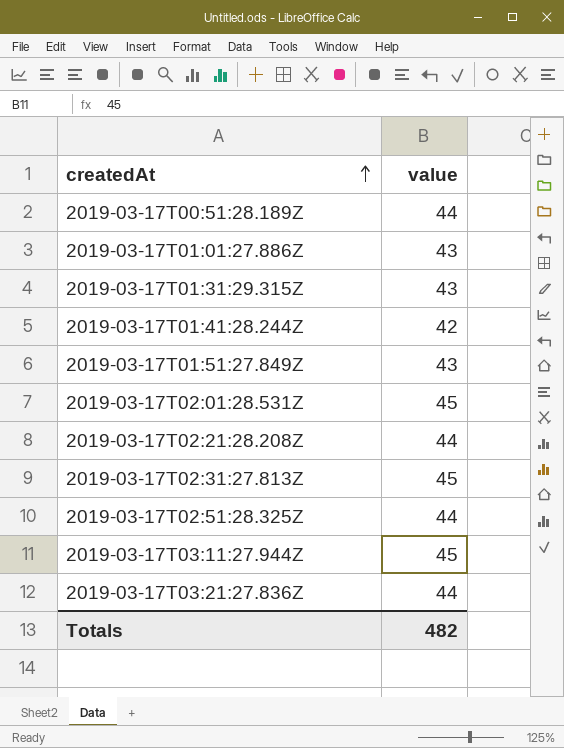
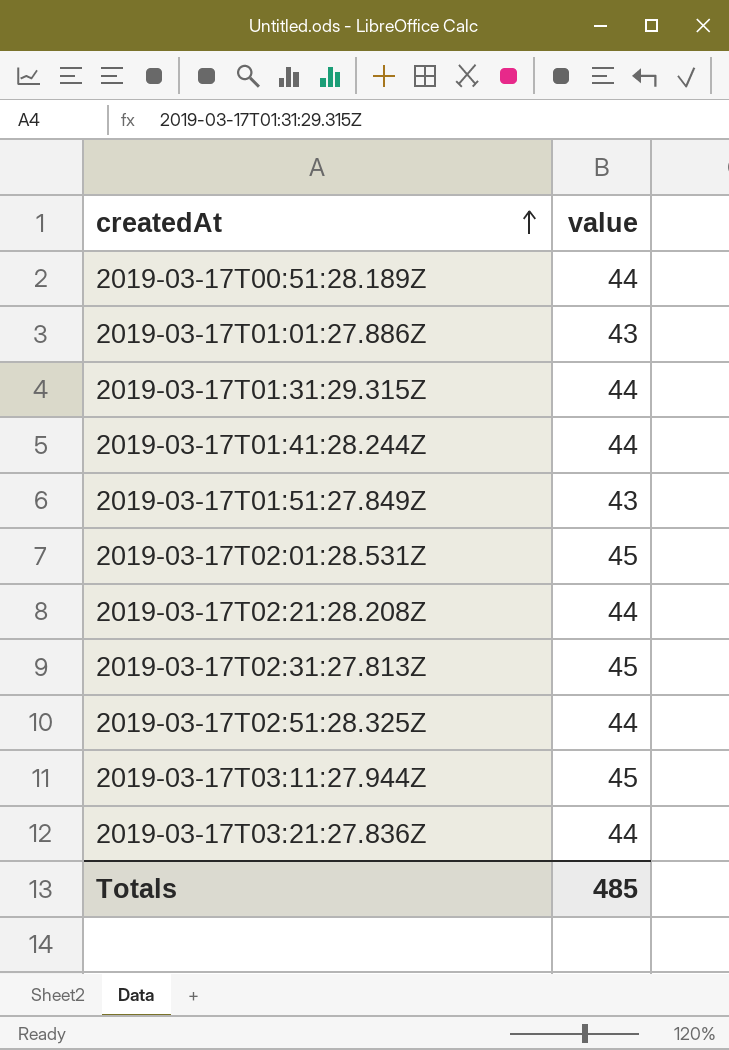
2019-03-17T01:31:29.315Z | value: 43 -> 44
2019-03-17T01:41:28.244Z | value: 42 -> 44
Totals | value: 482 -> 485

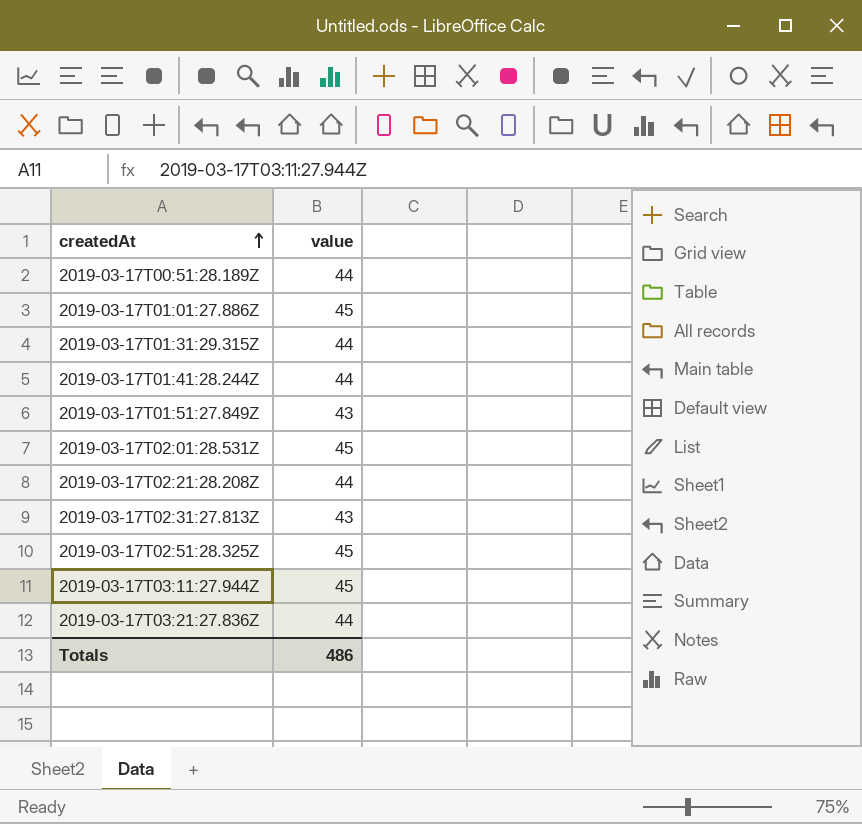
2019-03-17T01:01:27.886Z | value: 43 -> 45
2019-03-17T02:31:27.813Z | value: 45 -> 43
2019-03-17T02:51:28.325Z | value: 44 -> 45
Totals | value: 485 -> 486

